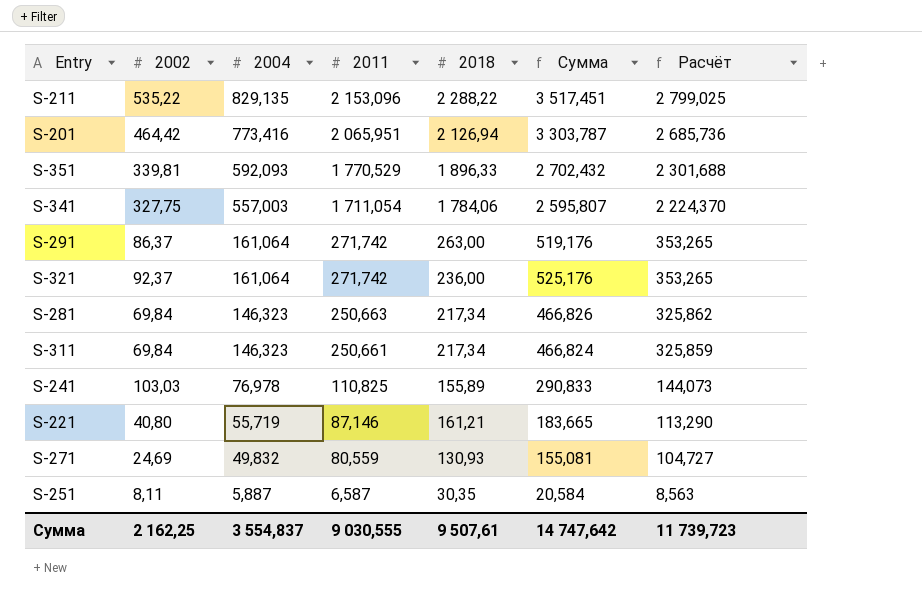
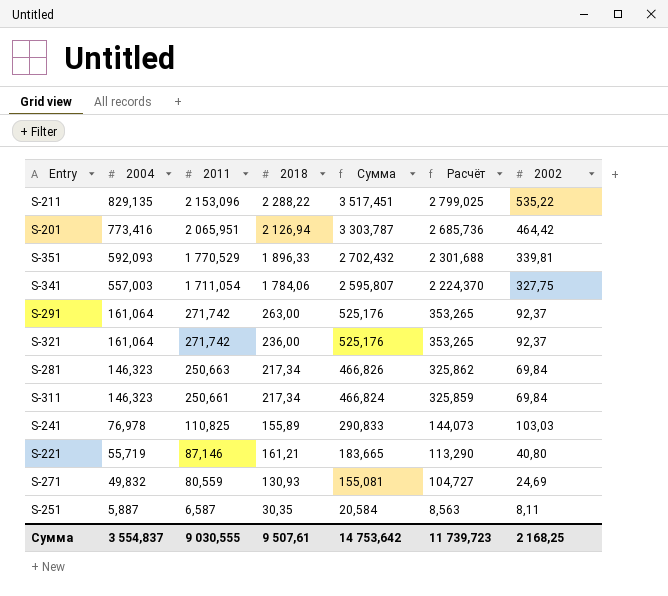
column 2002 | position: 2 -> 7
S-291 | Сумма: 519,176 -> 525,176
S-291 | 2002: 86,37 -> 92,37
Сумма | Сумма: 14 747,642 -> 14 753,642
Сумма | 2002: 2 162,25 -> 2 168,25

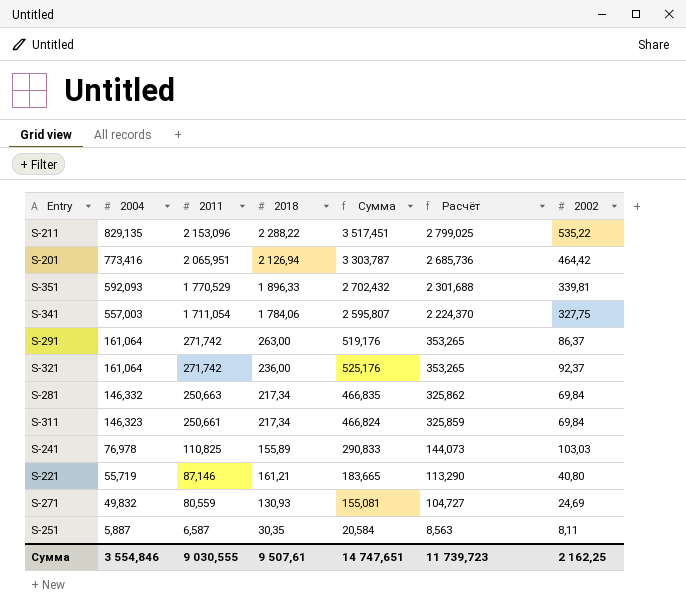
S-291 | Сумма: 525,176 -> 519,176
S-291 | 2002: 92,37 -> 86,37
S-281 | 2004: 146,323 -> 146,332
S-281 | Сумма: 466,826 -> 466,835
Сумма | 2004: 3 554,837 -> 3 554,846
Сумма | Сумма: 14 753,642 -> 14 747,651
Сумма | 2002: 2 168,25 -> 2 162,25

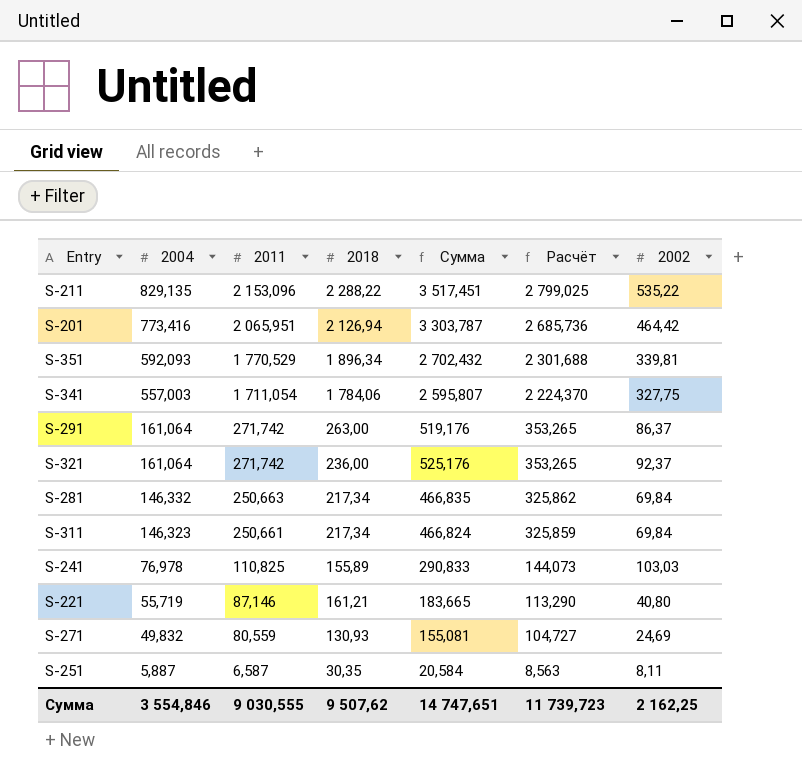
S-351 | 2018: 1 896,33 -> 1 896,34
Сумма | 2018: 9 507,61 -> 9 507,62

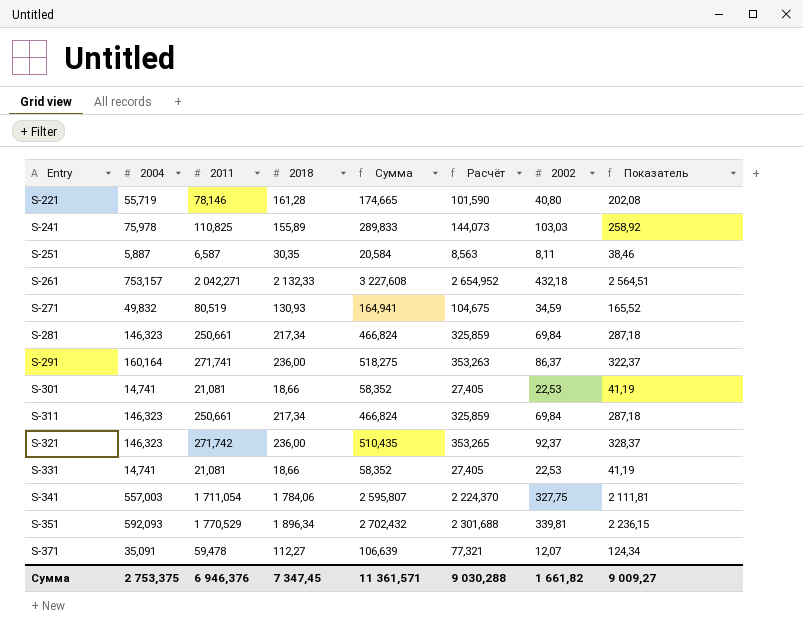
row order: 2004 descending -> Entry ascending
column Показатель | formula: none -> [2018] + [2002]
row S-211: 829,135 | 2 153,096 | 2 288,22 | 3 517,451 | 2 799,025 | 535,22 -> none
row S-201: 773,416 | 2 065,951 | 2 126,94 | 3 303,787 | 2 685,736 | 464,42 -> none
S-221 | 2011: 87,146 -> 78,146
S-221 | 2018: 161,21 -> 161,28
S-221 | Сумма: 183,665 -> 174,665
S-221 | Расчёт: 113,290 -> 101,590
S-241 | 2004: 76,978 -> 75,978
S-241 | Сумма: 290,833 -> 289,833
row S-261: none -> 753,157 | 2 042,271 | 2 132,33 | 3 227,608 | 2 654,952 | 432,18 | 2 564,51
S-271 | 2011: 80,559 -> 80,519
S-271 | Сумма: 155,081 -> 164,941
S-271 | Расчёт: 104,727 -> 104,675
S-271 | 2002: 24,69 -> 34,59
S-281 | 2004: 146,332 -> 146,323
S-281 | 2011: 250,663 -> 250,661
S-281 | Сумма: 466,835 -> 466,824
S-281 | Расчёт: 325,862 -> 325,859
S-291 | 2004: 161,064 -> 160,164
S-291 | 2011: 271,742 -> 271,741
S-291 | 2018: 263,00 -> 236,00
S-291 | Сумма: 519,176 -> 518,275
S-291 | Расчёт: 353,265 -> 353,263
row S-301: none -> 14,741 | 21,081 | 18,66 | 58,352 | 27,405 | 22,53 | 41,19
S-321 | 2004: 161,064 -> 146,323
S-321 | Сумма: 525,176 -> 510,435
row S-331: none -> 14,741 | 21,081 | 18,66 | 58,352 | 27,405 | 22,53 | 41,19
row S-371: none -> 35,091 | 59,478 | 112,27 | 106,639 | 77,321 | 12,07 | 124,34
Сумма | 2004: 3 554,846 -> 2 753,375
Сумма | 2011: 9 030,555 -> 6 946,376
Сумма | 2018: 9 507,62 -> 7 347,45
Сумма | Сумма: 14 747,651 -> 11 361,571
Сумма | Расчёт: 11 739,723 -> 9 030,288
Сумма | 2002: 2 162,25 -> 1 661,82

